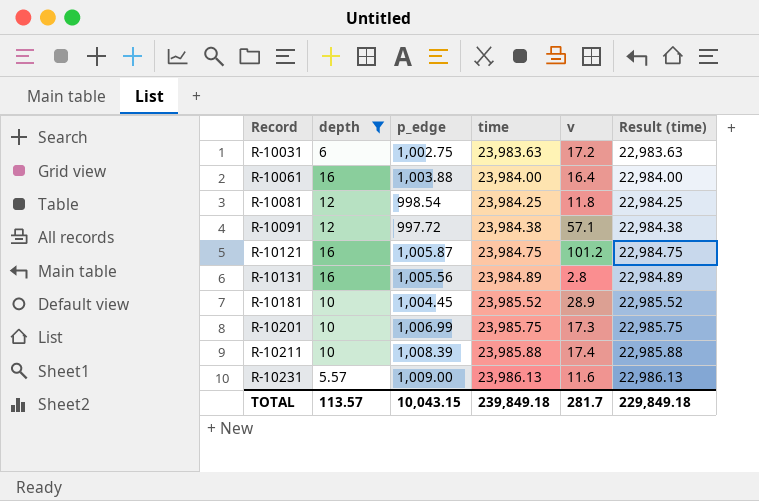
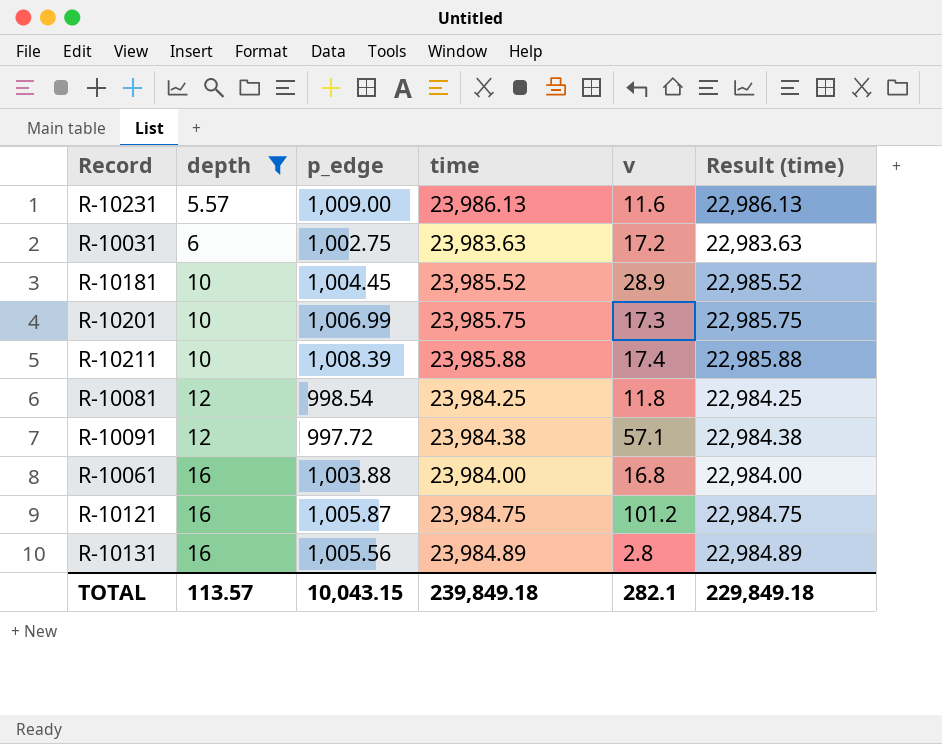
row order: Record ascending -> depth ascending
R-10061 | v: 16.4 -> 16.8
TOTAL | v: 281.7 -> 282.1

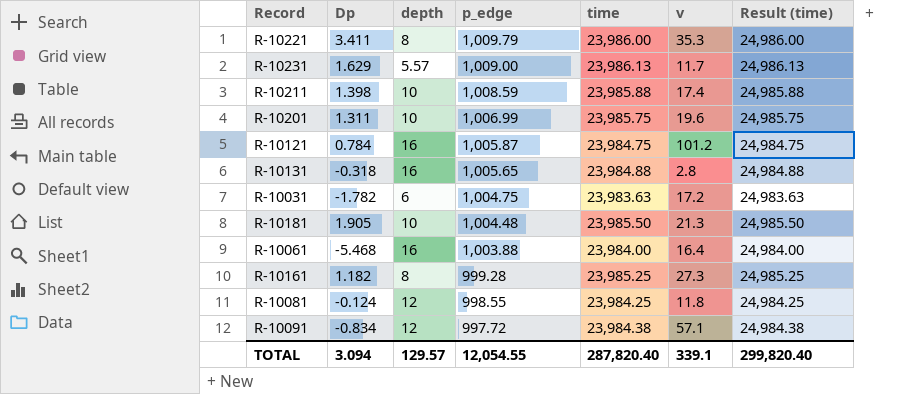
filter: depth != 8 -> none
row order: depth ascending -> p_edge descending
column Dp | position: none -> 2
column Result (time) | formula: [time] - 1000 -> [time] + 1000
R-10231 | v: 11.6 -> 11.7
R-10211 | p_edge: 1,008.39 -> 1,008.59
R-10201 | v: 17.3 -> 19.6
R-10131 | p_edge: 1,005.56 -> 1,005.65
R-10131 | time: 23,984.89 -> 23,984.88
R-10031 | p_edge: 1,002.75 -> 1,004.75
R-10181 | p_edge: 1,004.45 -> 1,004.48
R-10181 | time: 23,985.52 -> 23,985.50
R-10181 | v: 28.9 -> 21.3
R-10061 | v: 16.8 -> 16.4
R-10081 | p_edge: 998.54 -> 998.55
TOTAL | depth: 113.57 -> 129.57
TOTAL | p_edge: 10,043.15 -> 12,054.55
TOTAL | time: 239,849.18 -> 287,820.40
TOTAL | v: 282.1 -> 339.1
TOTAL | Result (time): 229,849.18 -> 299,820.40

